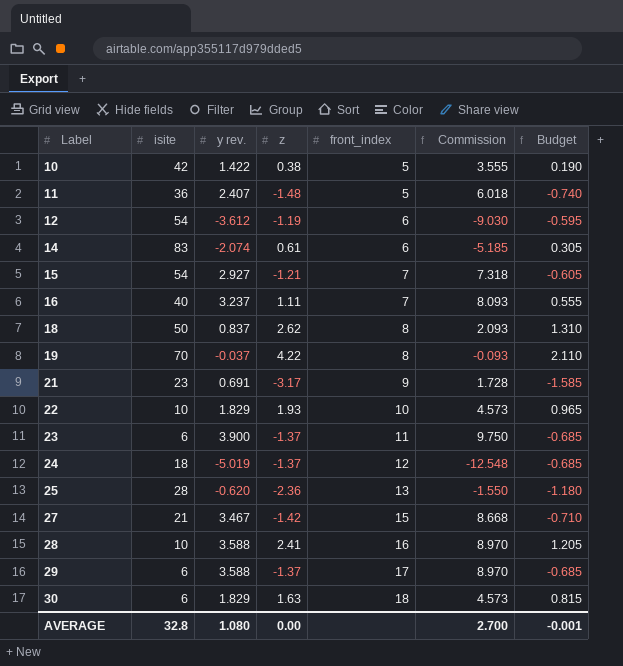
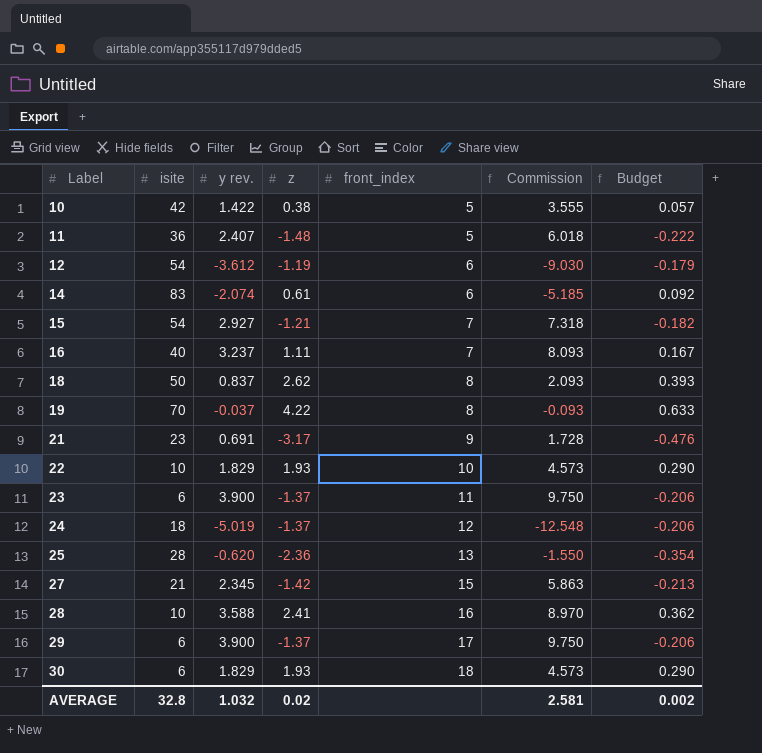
column Budget | formula: [z] * 0.5 -> [z] * 0.15
27 | y rev.: 3.467 -> 2.345
27 | Commission: 8.668 -> 5.863
29 | y rev.: 3.588 -> 3.900
29 | Commission: 8.970 -> 9.750
30 | z: 1.63 -> 1.93
AVERAGE | y rev.: 1.080 -> 1.032
AVERAGE | z: 0.00 -> 0.02
AVERAGE | Commission: 2.700 -> 2.581
AVERAGE | Budget: -0.001 -> 0.002

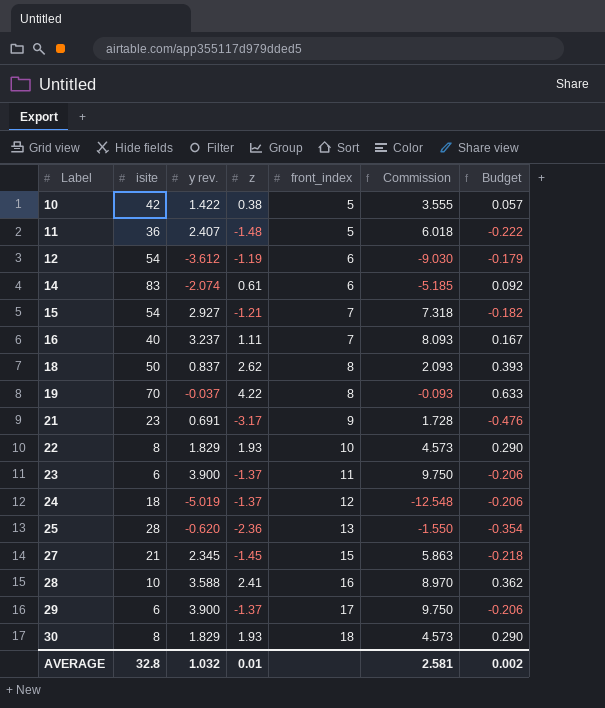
22 | isite: 10 -> 8
27 | z: -1.42 -> -1.45
27 | Budget: -0.213 -> -0.218
30 | isite: 6 -> 8
AVERAGE | z: 0.02 -> 0.01

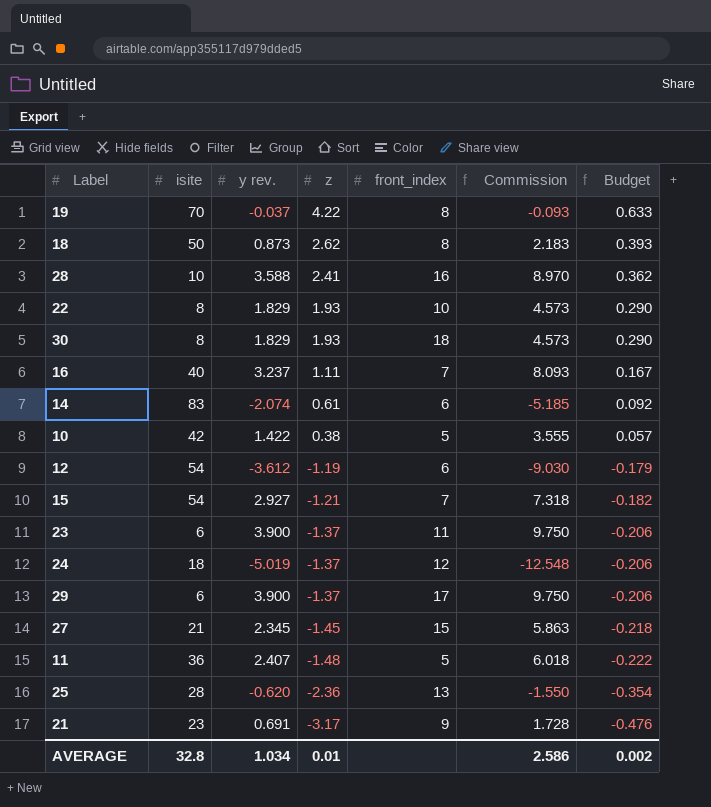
row order: Label ascending -> z descending
18 | y rev.: 0.837 -> 0.873
18 | Commission: 2.093 -> 2.183
AVERAGE | y rev.: 1.032 -> 1.034
AVERAGE | Commission: 2.581 -> 2.586

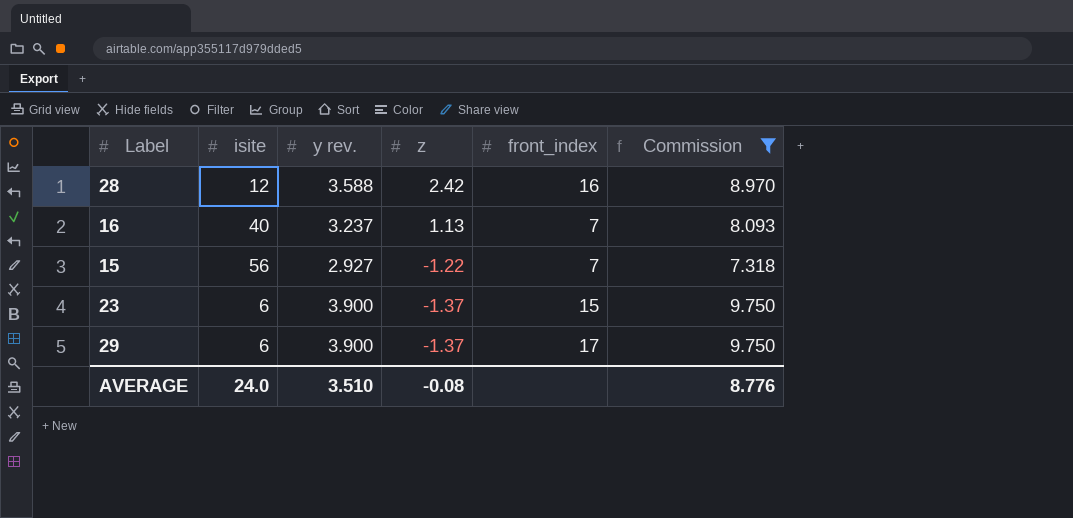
filter: none -> Commission >= 7.318
column Budget | formula: [z] * 0.15 -> none
28 | isite: 10 -> 12
28 | z: 2.41 -> 2.42
16 | z: 1.11 -> 1.13
15 | isite: 54 -> 56
15 | z: -1.21 -> -1.22
23 | front_index: 11 -> 15
AVERAGE | isite: 32.8 -> 24.0
AVERAGE | y rev.: 1.034 -> 3.510
AVERAGE | z: 0.01 -> -0.08
AVERAGE | Commission: 2.586 -> 8.776

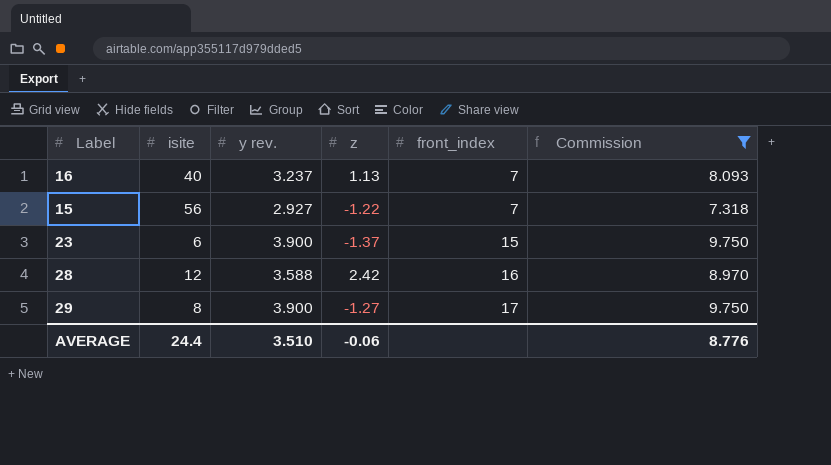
row order: z descending -> front_index ascending
29 | isite: 6 -> 8
29 | z: -1.37 -> -1.27
AVERAGE | isite: 24.0 -> 24.4
AVERAGE | z: -0.08 -> -0.06

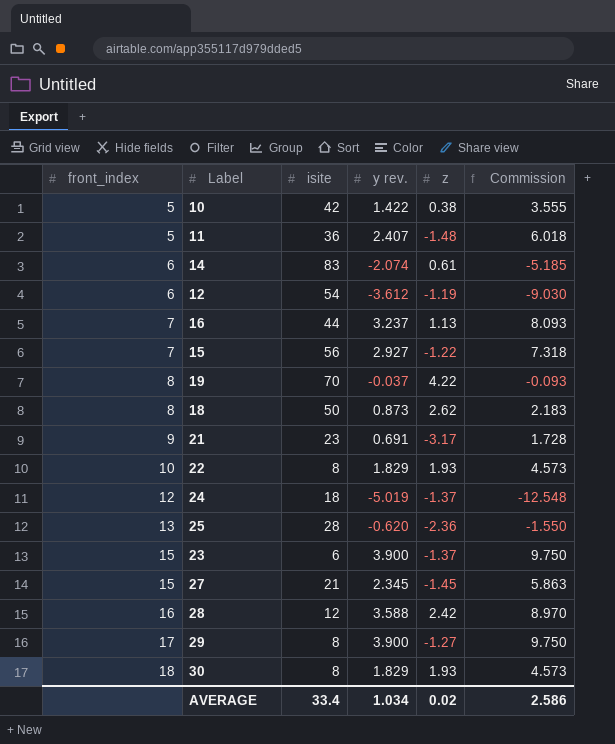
filter: Commission >= 7.318 -> none
column front_index | position: 5 -> 1
16 | isite: 40 -> 44
AVERAGE | isite: 24.4 -> 33.4
AVERAGE | y rev.: 3.510 -> 1.034
AVERAGE | z: -0.06 -> 0.02
AVERAGE | Commission: 8.776 -> 2.586

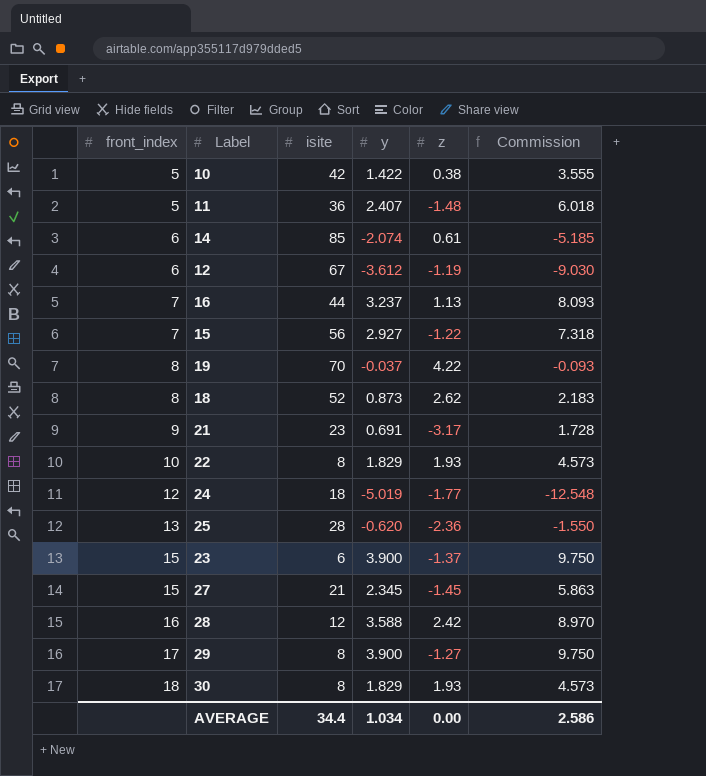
column name: y rev. -> y
14 | isite: 83 -> 85
12 | isite: 54 -> 67
18 | isite: 50 -> 52
24 | z: -1.37 -> -1.77
AVERAGE | isite: 33.4 -> 34.4
AVERAGE | z: 0.02 -> 0.00

